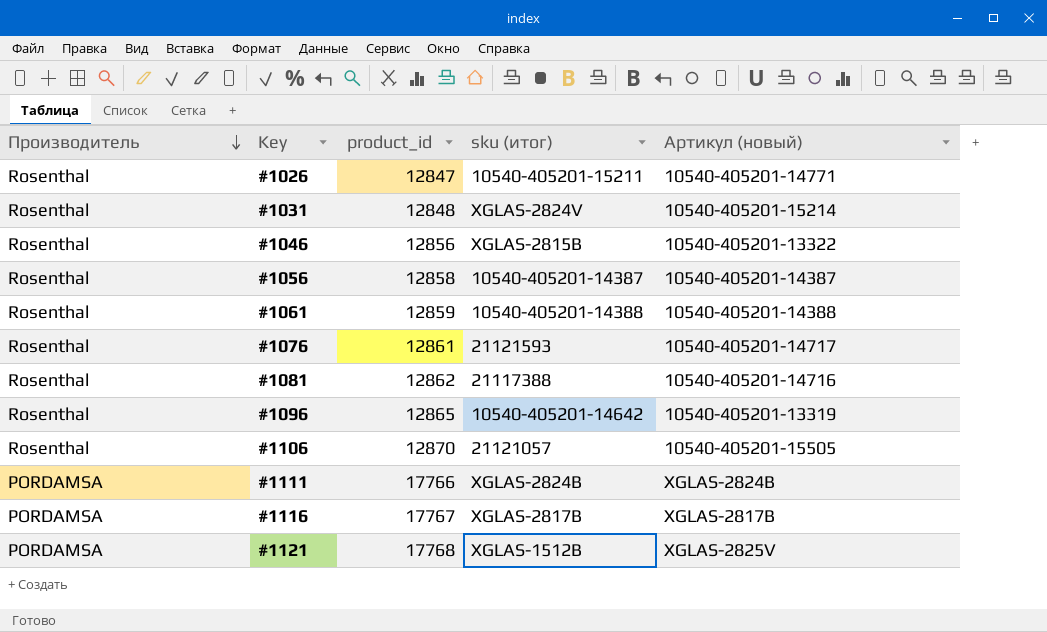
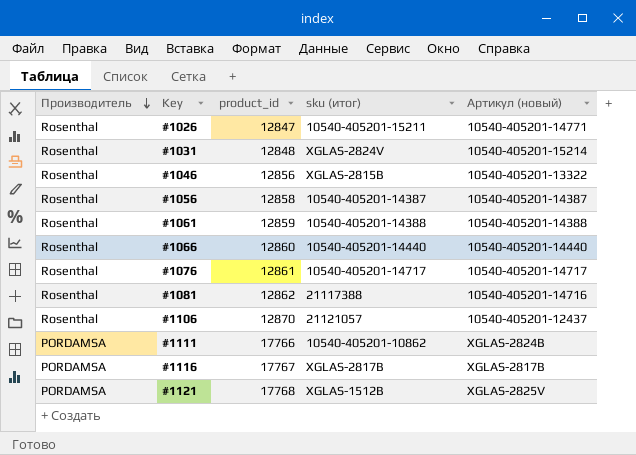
row #1096: Rosenthal | 12865 | 10540-405201-14642 | 10540-405201-13319 -> none
row #1066: none -> Rosenthal | 12860 | 10540-405201-14440 | 10540-405201-14440
#1076 | sku (итог): 21121593 -> 10540-405201-14717
#1106 | Артикул (новый): 10540-405201-15505 -> 10540-405201-12437
#1111 | sku (итог): XGLAS-2824B -> 10540-405201-10862

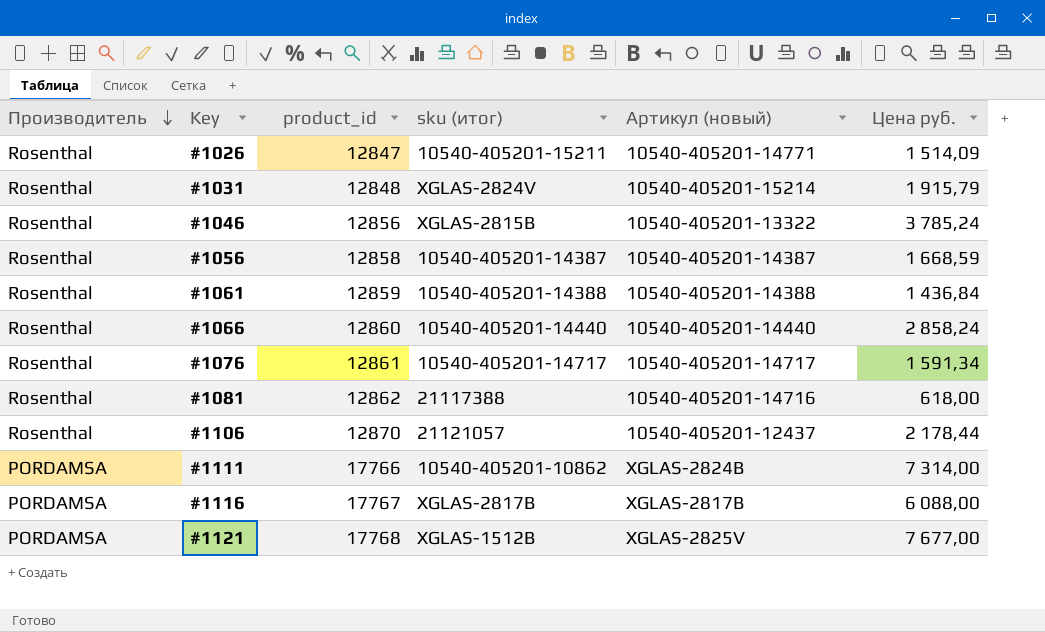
column Цена руб. | position: none -> 6

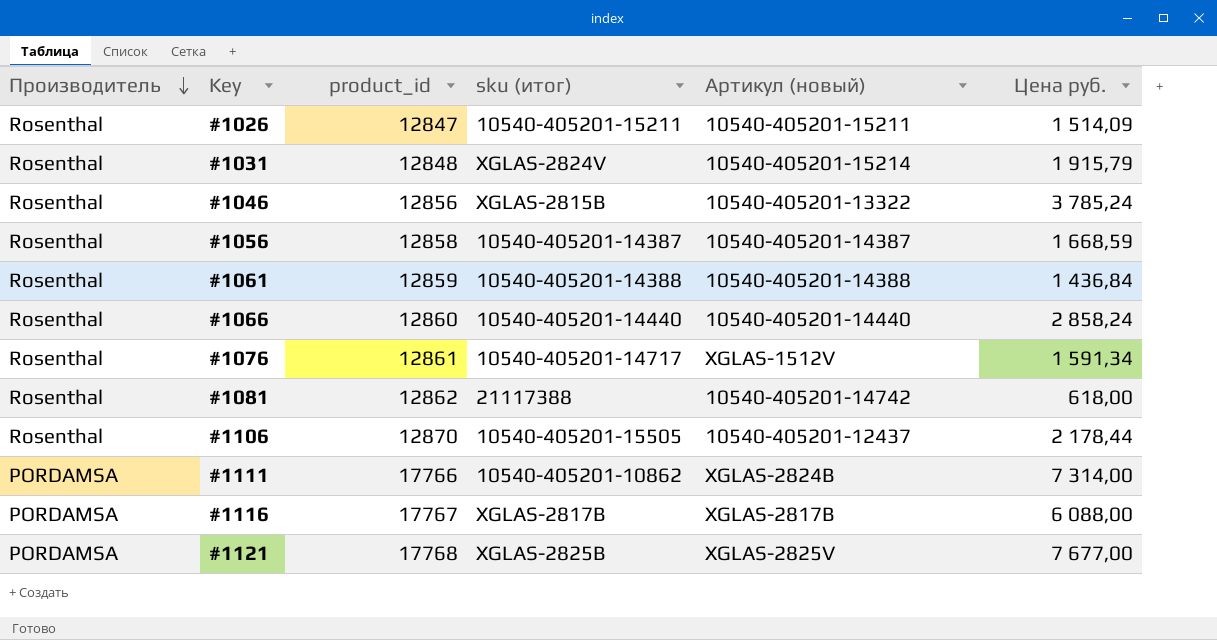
#1026 | Артикул (новый): 10540-405201-14771 -> 10540-405201-15211
#1076 | Артикул (новый): 10540-405201-14717 -> XGLAS-1512V
#1081 | Артикул (новый): 10540-405201-14716 -> 10540-405201-14742
#1106 | sku (итог): 21121057 -> 10540-405201-15505
#1121 | sku (итог): XGLAS-1512B -> XGLAS-2825B

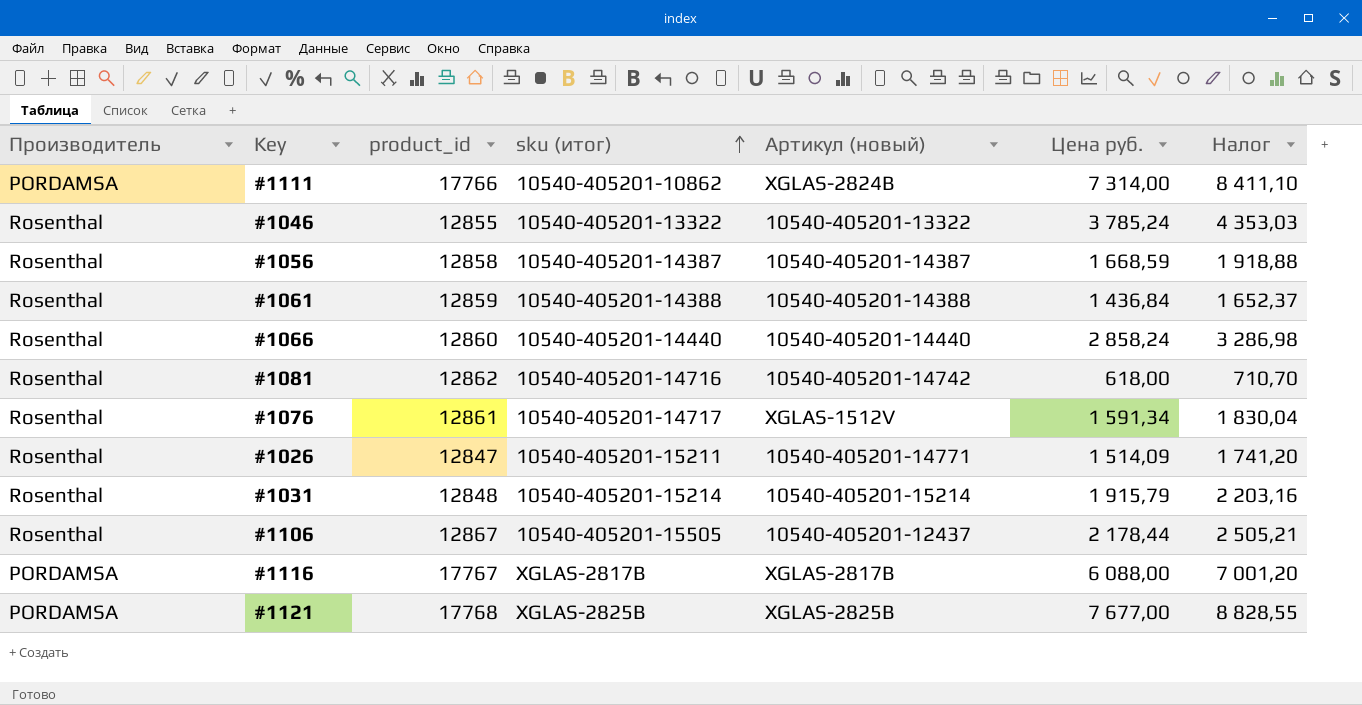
row order: Производитель descending -> sku (итог) ascending
column Налог | formula: none -> [Цена руб.] * 1,15
#1046 | product_id: 12856 -> 12855
#1046 | sku (итог): XGLAS-2815B -> 10540-405201-13322
#1081 | sku (итог): 21117388 -> 10540-405201-14716
#1026 | Артикул (новый): 10540-405201-15211 -> 10540-405201-14771
#1031 | sku (итог): XGLAS-2824V -> 10540-405201-15214
#1106 | product_id: 12870 -> 12867
#1121 | Артикул (новый): XGLAS-2825V -> XGLAS-2825B

